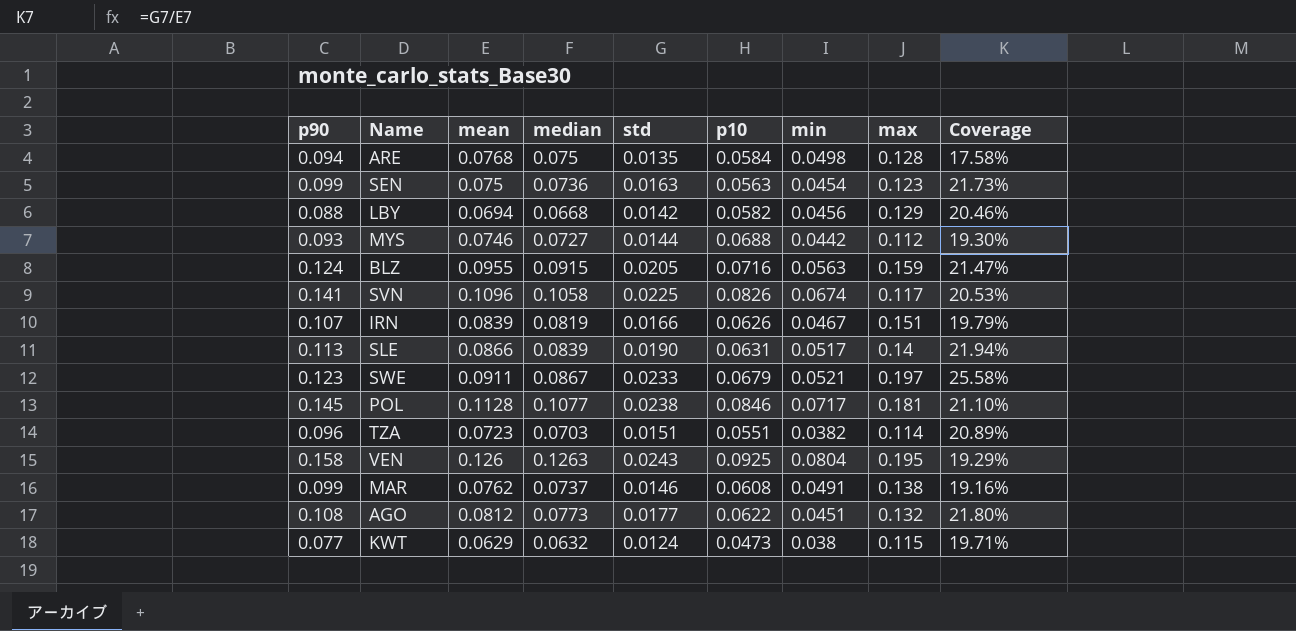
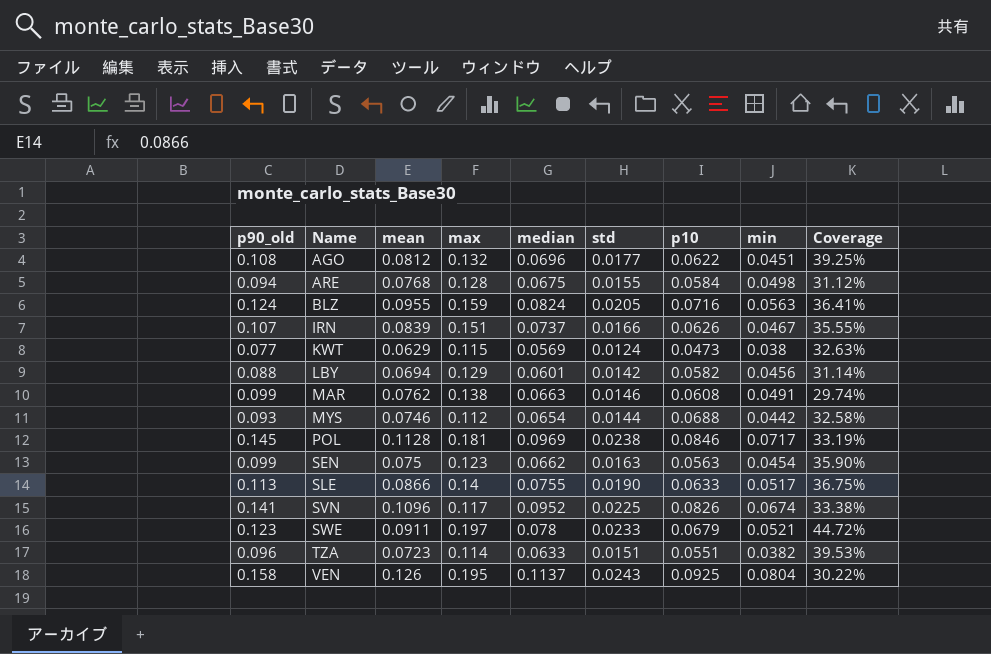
row order: none -> Name ascending
column name: p90 -> p90_old
column max | position: 8 -> 4
column Coverage | formula: [std] / [mean] -> [std] / [min]
AGO | median: 0.0773 -> 0.0696
ARE | median: 0.075 -> 0.0675
ARE | std: 0.0135 -> 0.0155
BLZ | median: 0.0915 -> 0.0824
IRN | median: 0.0819 -> 0.0737
KWT | median: 0.0632 -> 0.0569
LBY | median: 0.0668 -> 0.0601
MAR | median: 0.0737 -> 0.0663
MYS | median: 0.0727 -> 0.0654
POL | median: 0.1077 -> 0.0969
SEN | median: 0.0736 -> 0.0662
SLE | median: 0.0839 -> 0.0755
SLE | p10: 0.0631 -> 0.0633
SVN | median: 0.1058 -> 0.0952
SWE | median: 0.0867 -> 0.078
TZA | median: 0.0703 -> 0.0633
VEN | median: 0.1263 -> 0.1137

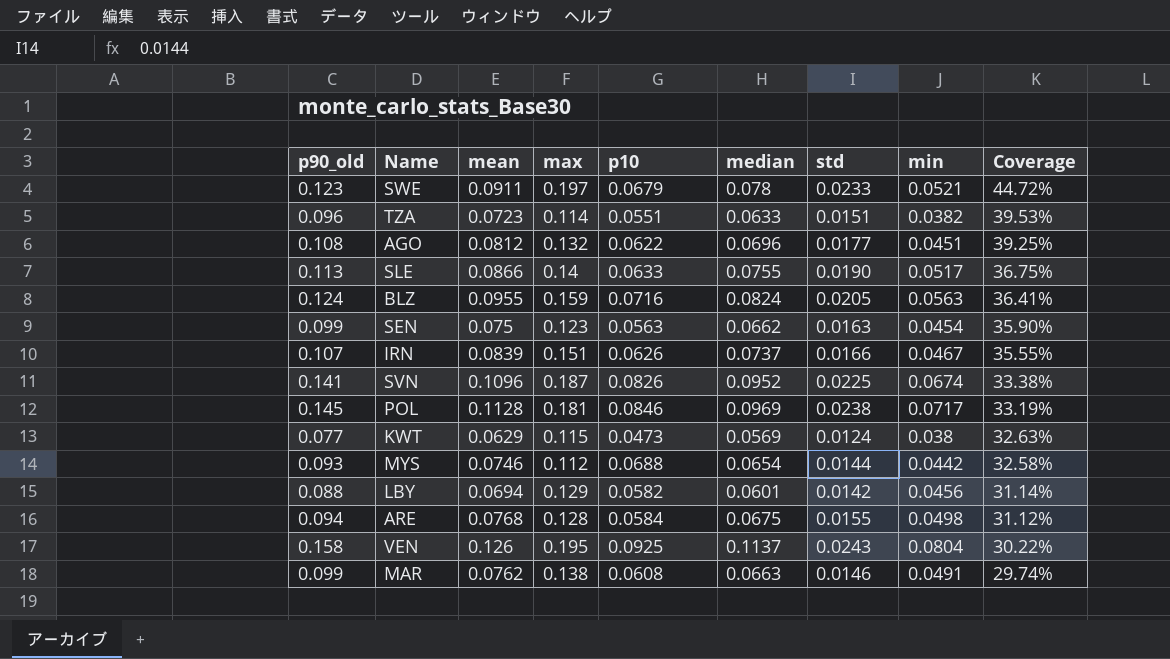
row order: Name ascending -> Coverage descending
column p10 | position: 7 -> 5
SVN | max: 0.117 -> 0.187

